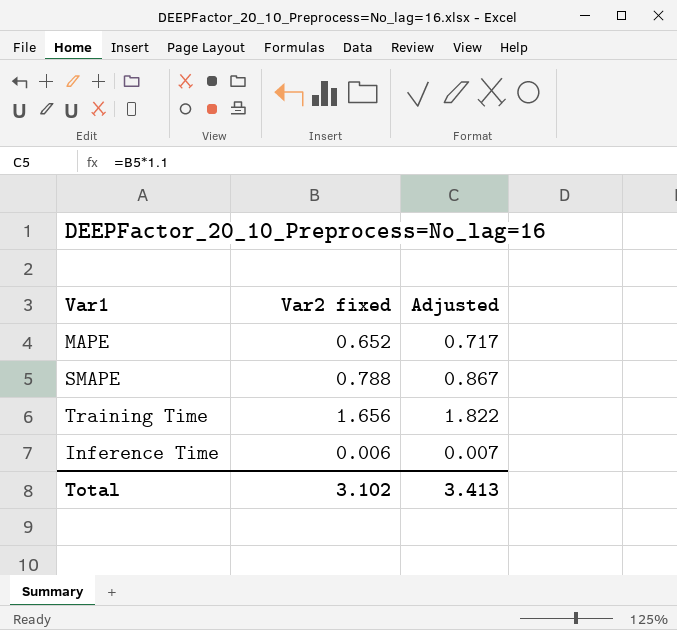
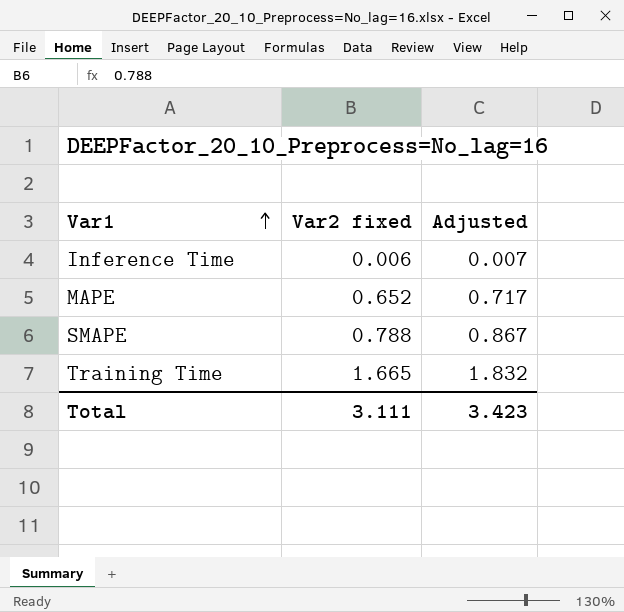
row order: none -> Var1 ascending
Training Time | Var2 fixed: 1.656 -> 1.665
Training Time | Adjusted: 1.822 -> 1.832
Total | Var2 fixed: 3.102 -> 3.111
Total | Adjusted: 3.413 -> 3.423

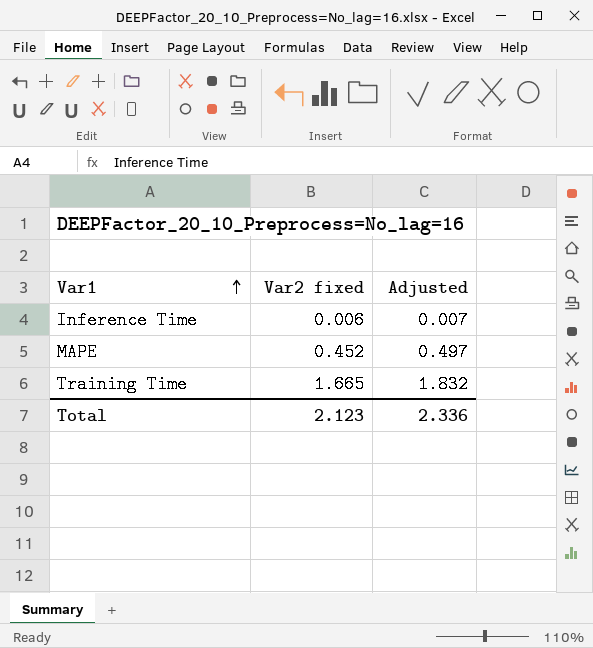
row SMAPE: 0.788 | 0.867 -> none
MAPE | Var2 fixed: 0.652 -> 0.452
MAPE | Adjusted: 0.717 -> 0.497
Total | Var2 fixed: 3.111 -> 2.123
Total | Adjusted: 3.423 -> 2.336

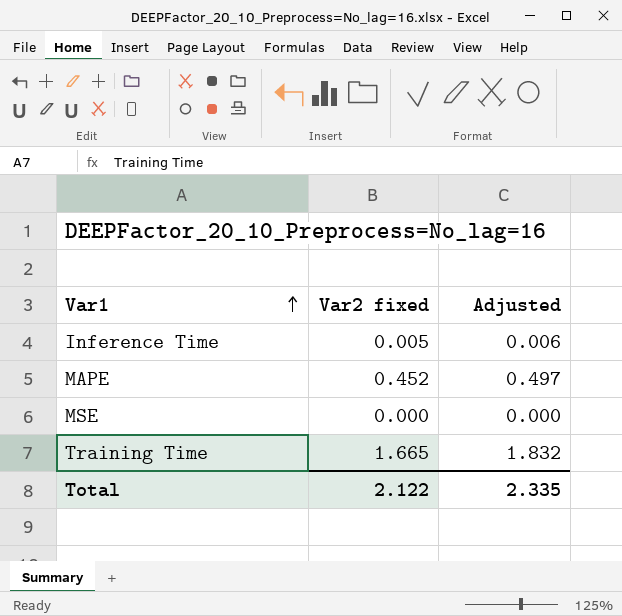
Inference Time | Var2 fixed: 0.006 -> 0.005
Inference Time | Adjusted: 0.007 -> 0.006
row MSE: none -> 0.000 | 0.000
Total | Var2 fixed: 2.123 -> 2.122
Total | Adjusted: 2.336 -> 2.335

